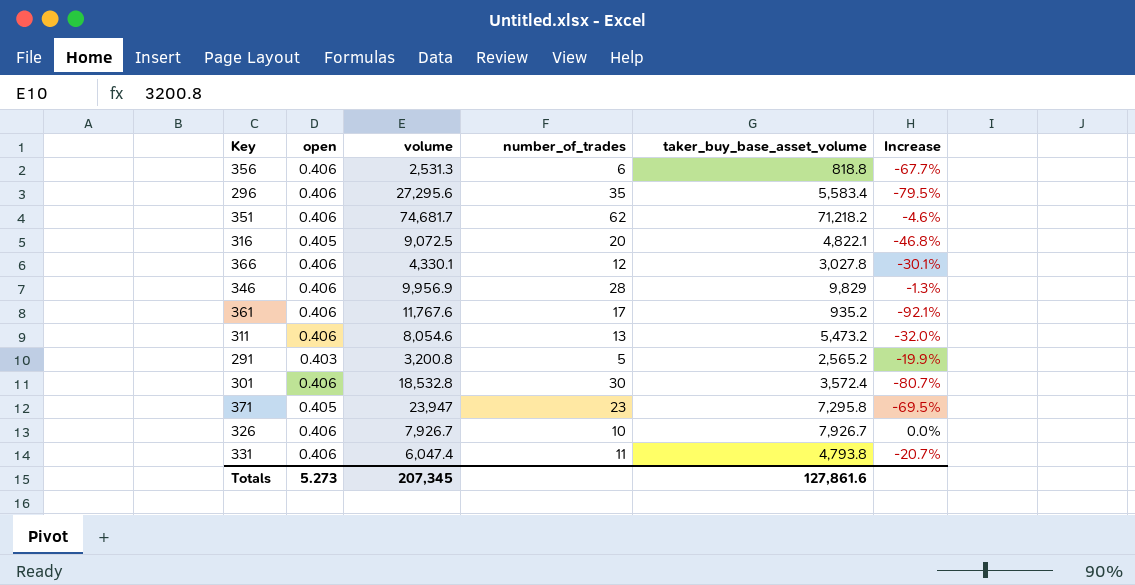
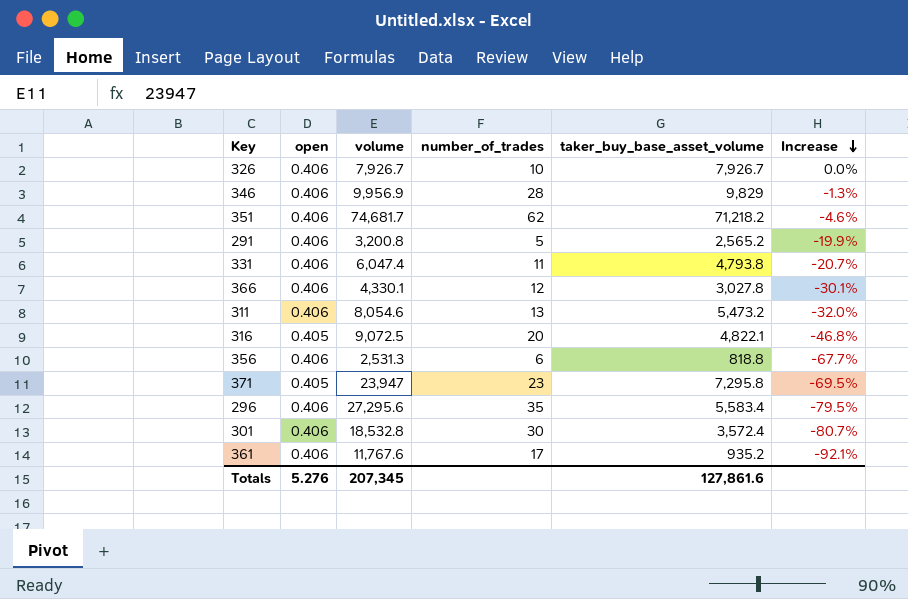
row order: none -> Increase descending
291 | open: 0.403 -> 0.406
Totals | open: 5.273 -> 5.276

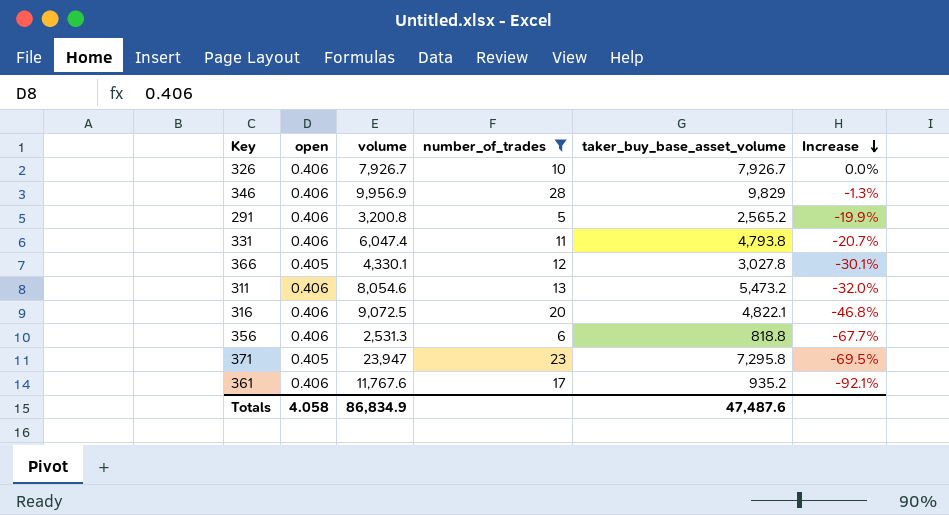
filter: none -> number_of_trades <= 28
366 | open: 0.406 -> 0.405
316 | open: 0.405 -> 0.406
Totals | open: 5.276 -> 4.058
Totals | volume: 207,345 -> 86,834.9
Totals | taker_buy_base_asset_volume: 127,861.6 -> 47,487.6

